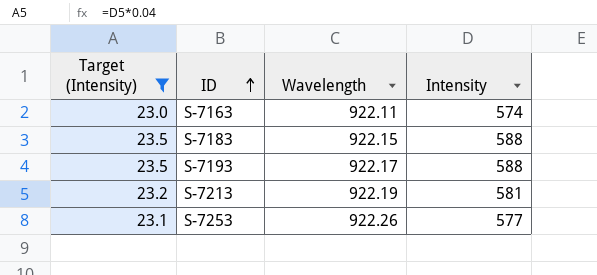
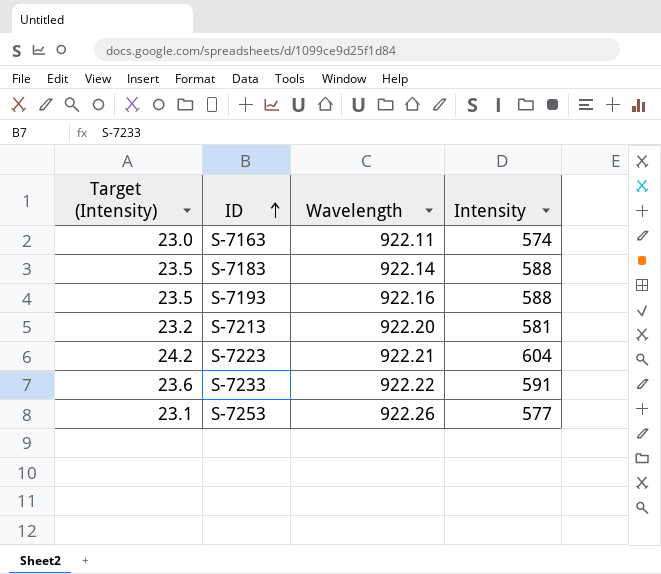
filter: Target (Intensity) <= 23.5 -> none
S-7183 | Wavelength: 922.15 -> 922.14
S-7193 | Wavelength: 922.17 -> 922.16
S-7213 | Wavelength: 922.19 -> 922.20

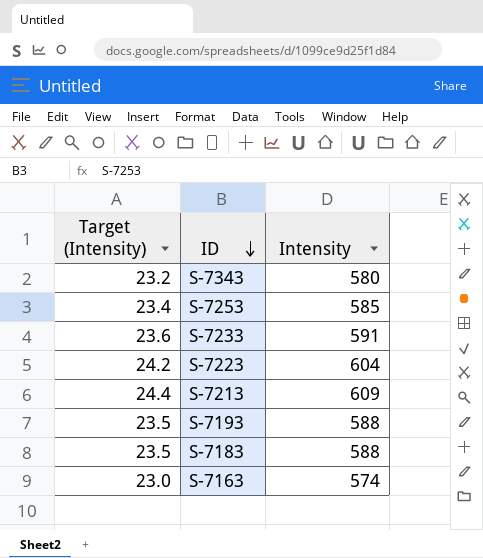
row order: ID ascending -> ID descending
column Wavelength | position: 3 -> none
row S-7343: none -> 23.2 | 580
S-7253 | Target (Intensity): 23.1 -> 23.4
S-7253 | Intensity: 577 -> 585
S-7213 | Target (Intensity): 23.2 -> 24.4
S-7213 | Intensity: 581 -> 609

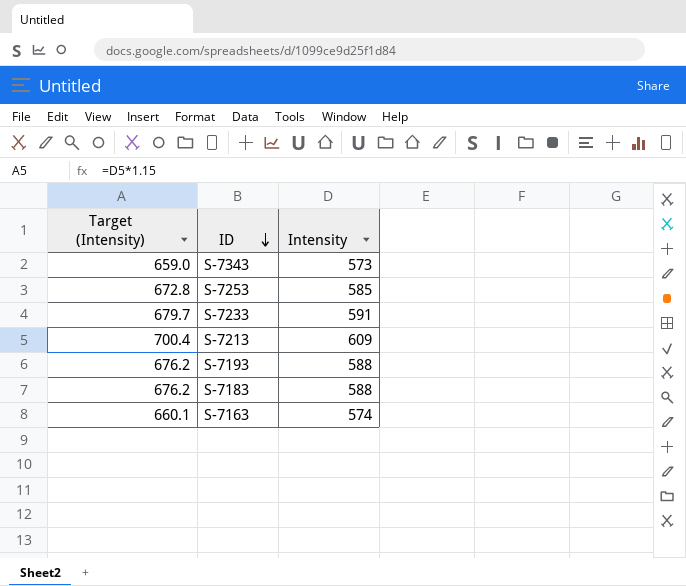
column Target (Intensity) | formula: [Intensity] * 0.04 -> [Intensity] * 1.15
row S-7223: 24.2 | 604 -> none
S-7343 | Intensity: 580 -> 573

